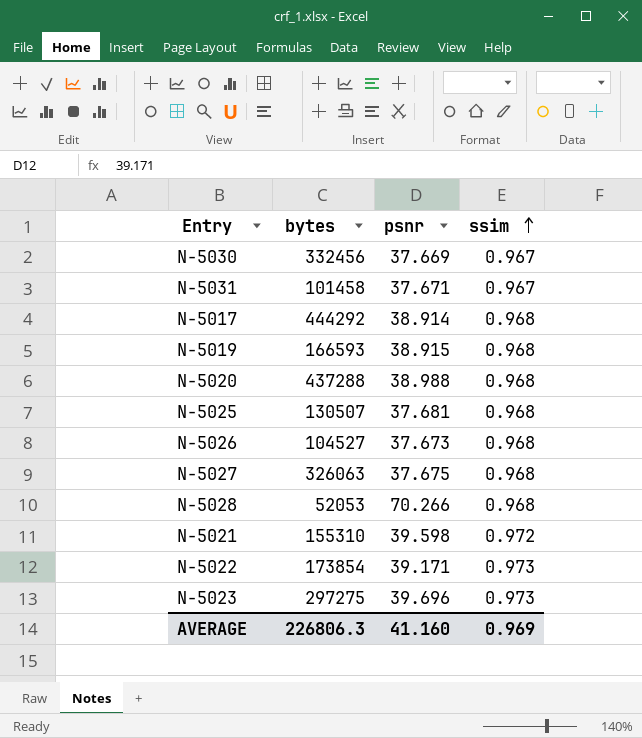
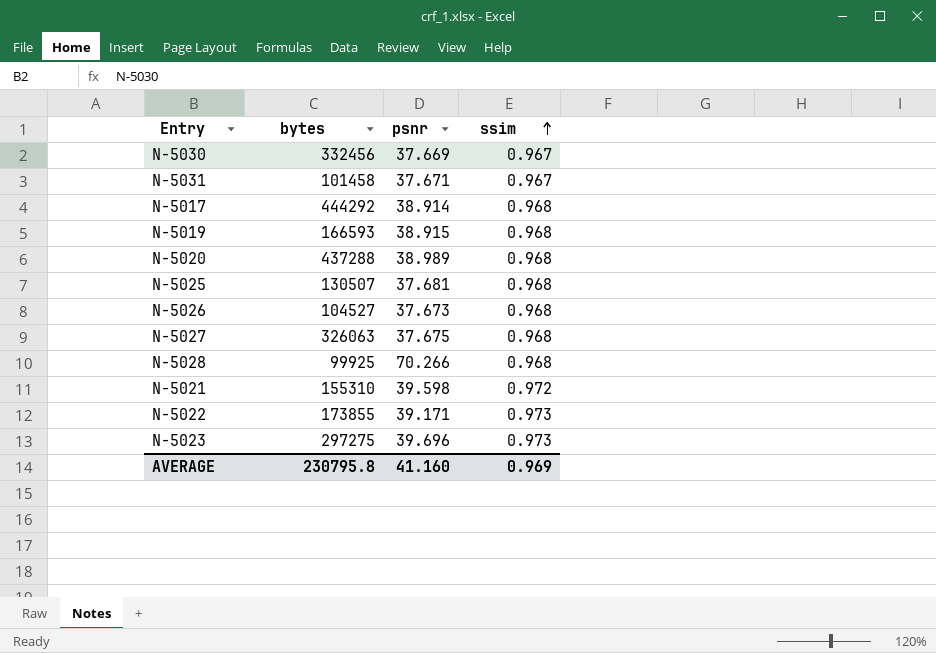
N-5020 | psnr: 38.988 -> 38.989
N-5028 | bytes: 52053 -> 99925
N-5022 | bytes: 173854 -> 173855
AVERAGE | bytes: 226806.3 -> 230795.8

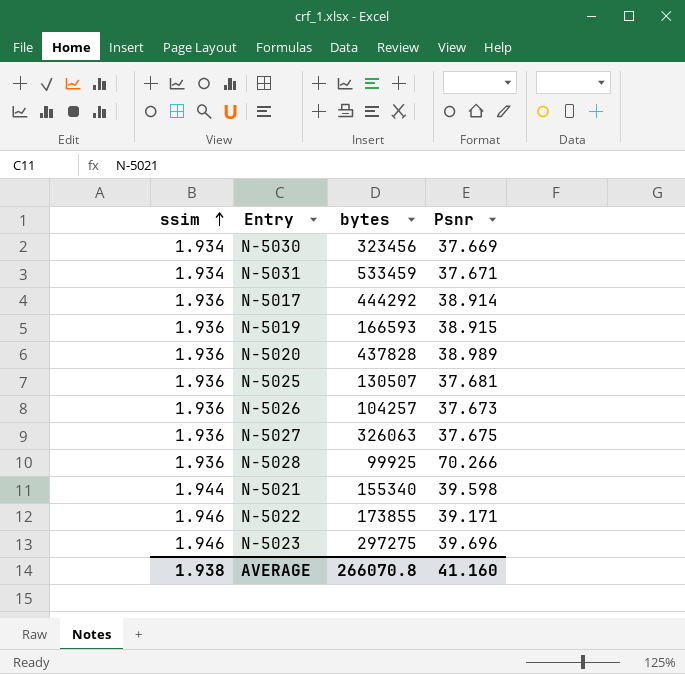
column ssim | position: 4 -> 1
column name: psnr -> Psnr
N-5030 | ssim: 0.967 -> 1.934
N-5030 | bytes: 332456 -> 323456
N-5031 | ssim: 0.967 -> 1.934
N-5031 | bytes: 101458 -> 533459
N-5017 | ssim: 0.968 -> 1.936
N-5019 | ssim: 0.968 -> 1.936
N-5020 | ssim: 0.968 -> 1.936
N-5020 | bytes: 437288 -> 437828
N-5025 | ssim: 0.968 -> 1.936
N-5026 | ssim: 0.968 -> 1.936
N-5026 | bytes: 104527 -> 104257
N-5027 | ssim: 0.968 -> 1.936
N-5028 | ssim: 0.968 -> 1.936
N-5021 | ssim: 0.972 -> 1.944
N-5021 | bytes: 155310 -> 155340
N-5022 | ssim: 0.973 -> 1.946
N-5023 | ssim: 0.973 -> 1.946
AVERAGE | ssim: 0.969 -> 1.938
AVERAGE | bytes: 230795.8 -> 266070.8

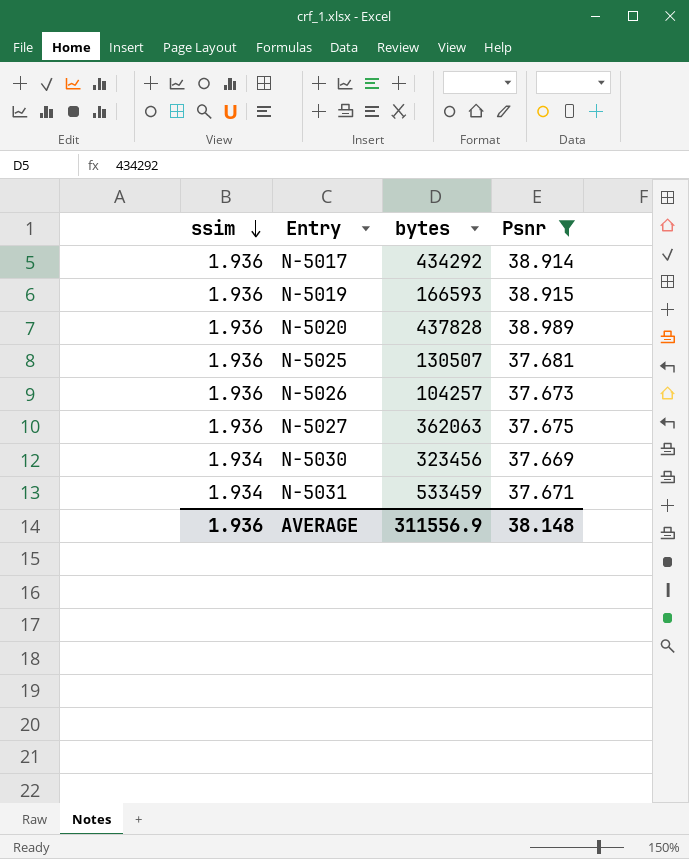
filter: none -> Psnr <= 38.989
row order: ssim ascending -> ssim descending
N-5017 | bytes: 444292 -> 434292
N-5027 | bytes: 326063 -> 362063
AVERAGE | ssim: 1.938 -> 1.936
AVERAGE | bytes: 266070.8 -> 311556.9
AVERAGE | Psnr: 41.160 -> 38.148

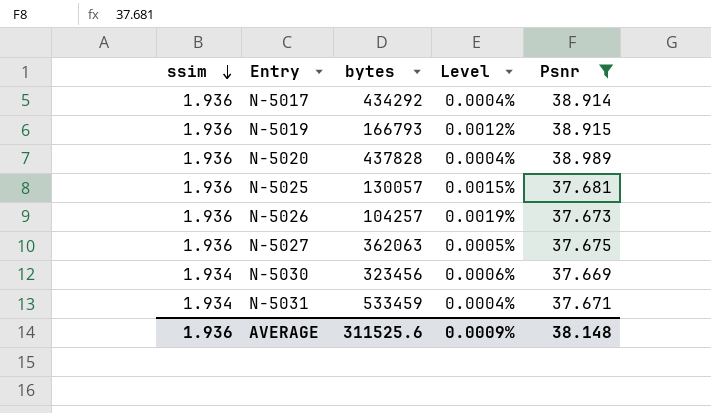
column Level | formula: none -> [ssim] / [bytes]
N-5019 | bytes: 166593 -> 166793
N-5025 | bytes: 130507 -> 130057
AVERAGE | bytes: 311556.9 -> 311525.6

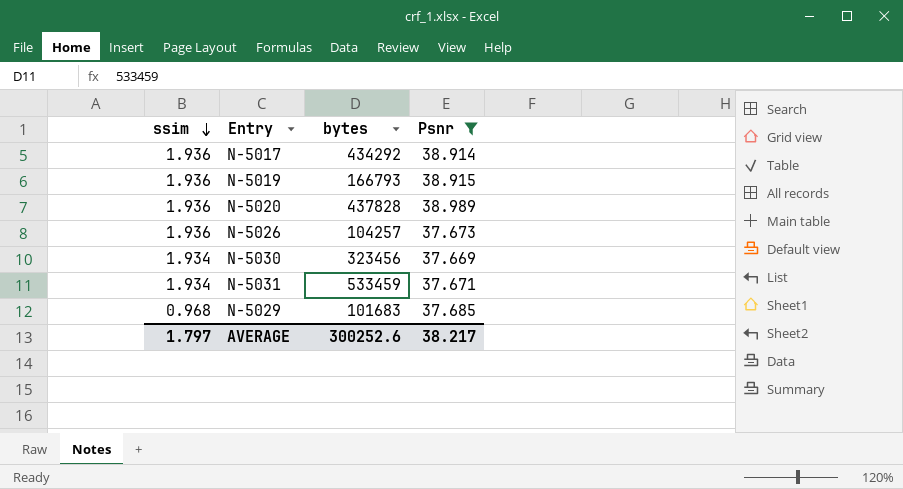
column Level | formula: [ssim] / [bytes] -> none
row N-5025: 1.936 | 130057 | 0.0015% | 37.681 -> none
row N-5027: 1.936 | 362063 | 0.0005% | 37.675 -> none
row N-5029: none -> 0.968 | 101683 | 37.685
AVERAGE | ssim: 1.936 -> 1.797
AVERAGE | bytes: 311525.6 -> 300252.6
AVERAGE | Psnr: 38.148 -> 38.217

